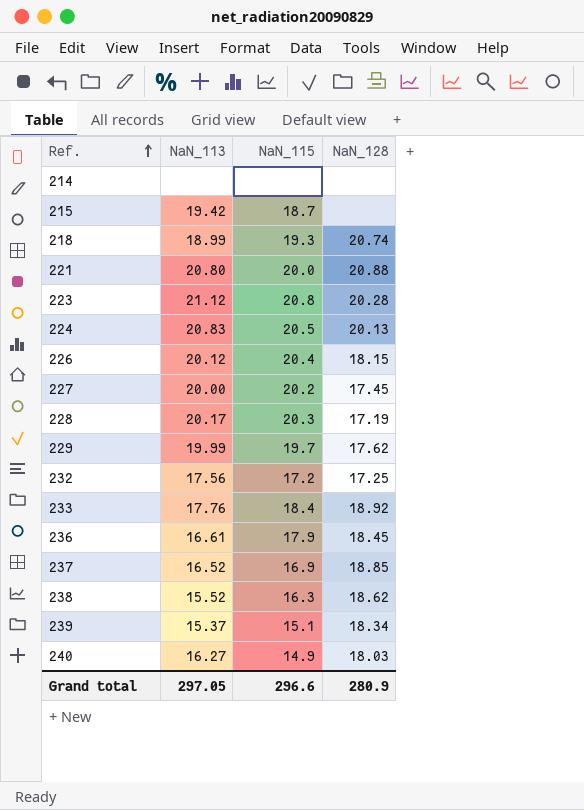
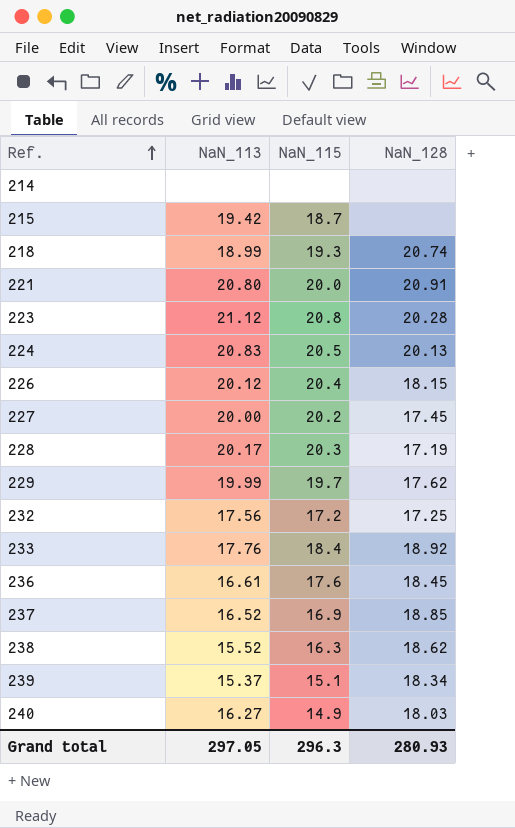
221 | NaN_128: 20.88 -> 20.91
236 | NaN_115: 17.9 -> 17.6
Grand total | NaN_115: 296.6 -> 296.3
Grand total | NaN_128: 280.9 -> 280.93

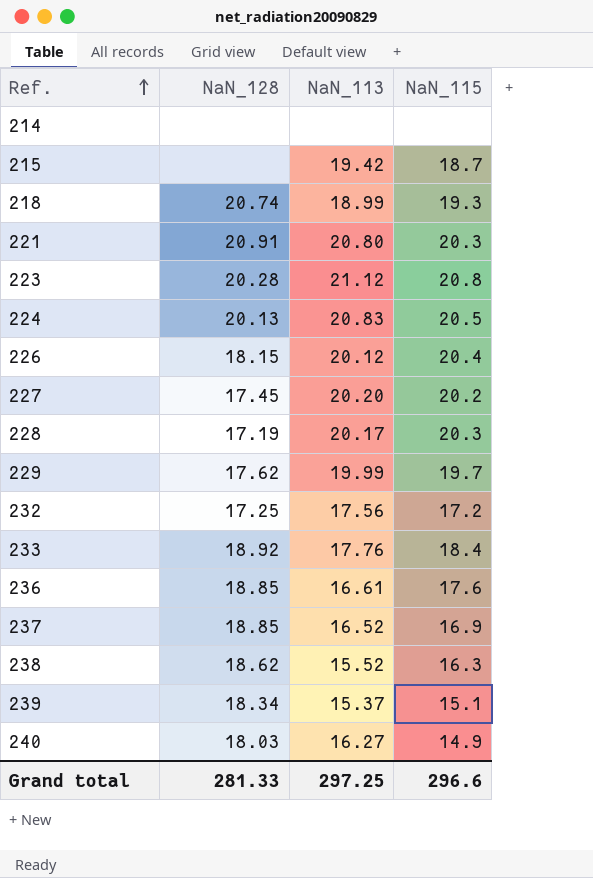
column NaN_128 | position: 4 -> 2
221 | NaN_115: 20.0 -> 20.3
227 | NaN_113: 20.00 -> 20.20
236 | NaN_128: 18.45 -> 18.85
Grand total | NaN_128: 280.93 -> 281.33
Grand total | NaN_113: 297.05 -> 297.25
Grand total | NaN_115: 296.3 -> 296.6

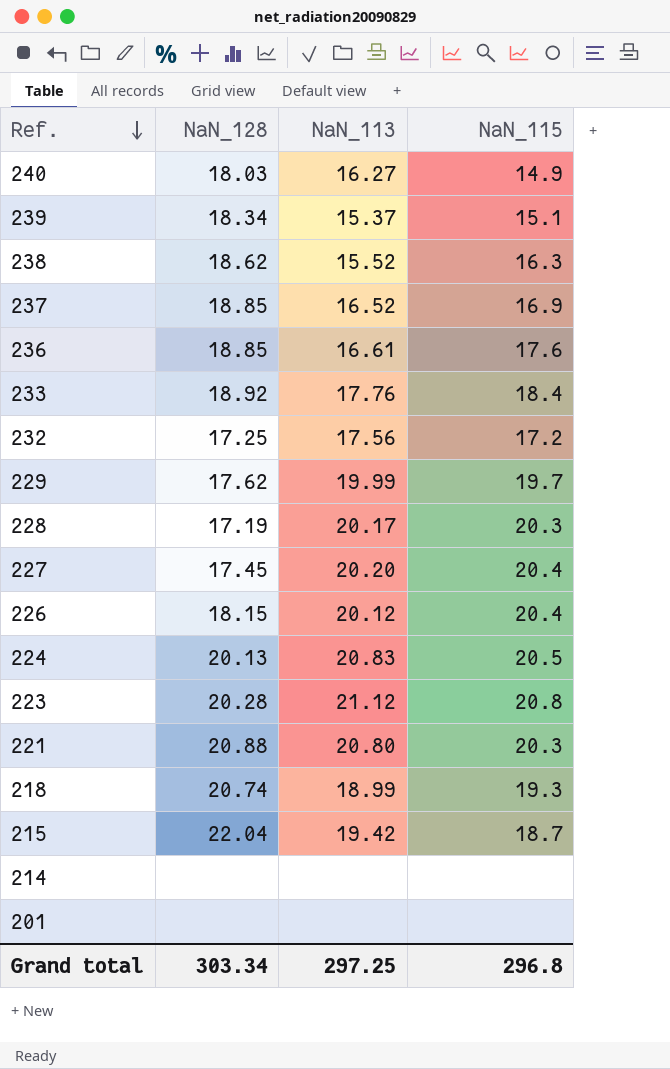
row order: Ref. ascending -> Ref. descending
227 | NaN_115: 20.2 -> 20.4
221 | NaN_128: 20.91 -> 20.88
215 | NaN_128: none -> 22.04
row 201: none -> none | none | none
Grand total | NaN_128: 281.33 -> 303.34
Grand total | NaN_115: 296.6 -> 296.8

